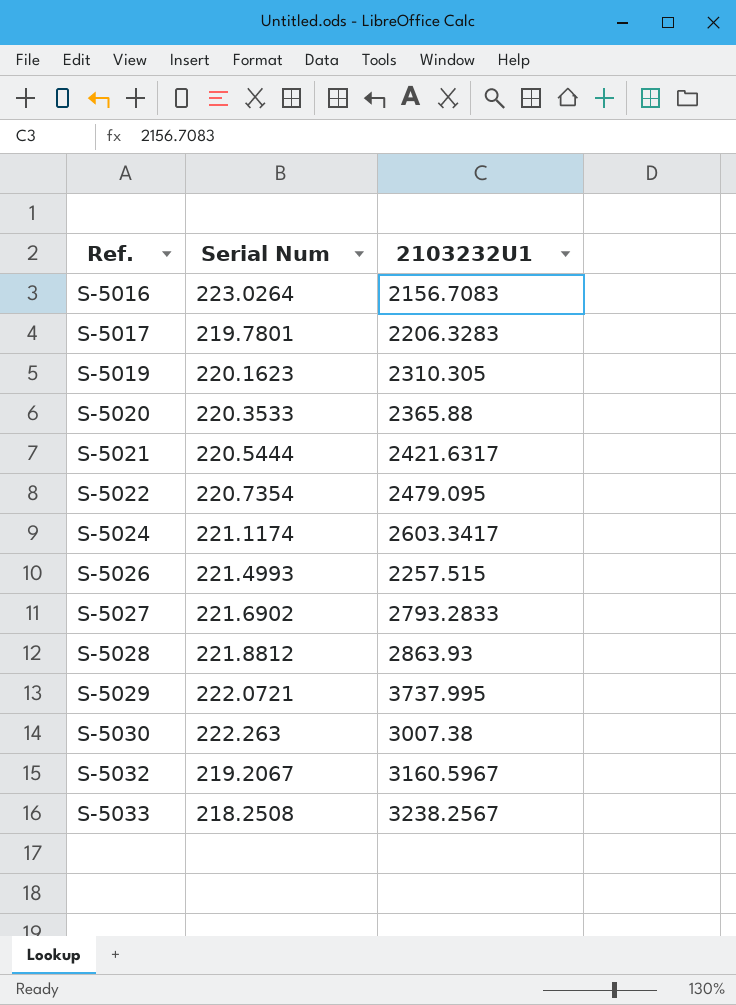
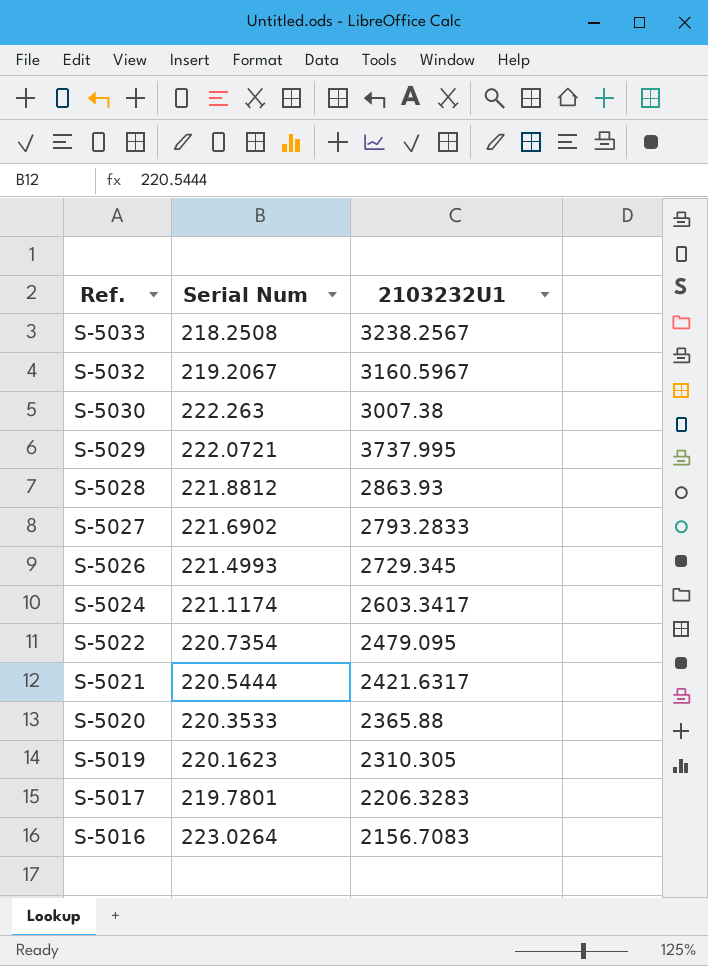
row order: Ref. ascending -> Ref. descending
S-5026 | 2103232U1: 2257.515 -> 2729.345

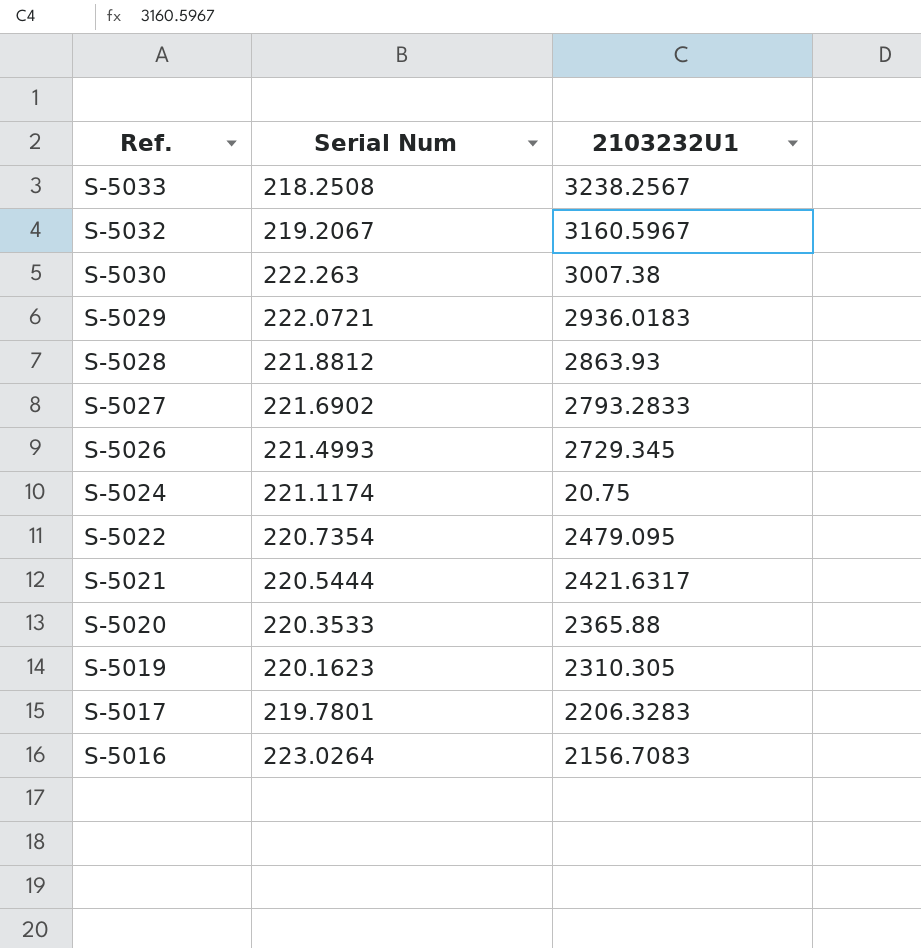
S-5029 | 2103232U1: 3737.995 -> 2936.0183
S-5024 | 2103232U1: 2603.3417 -> 20.75

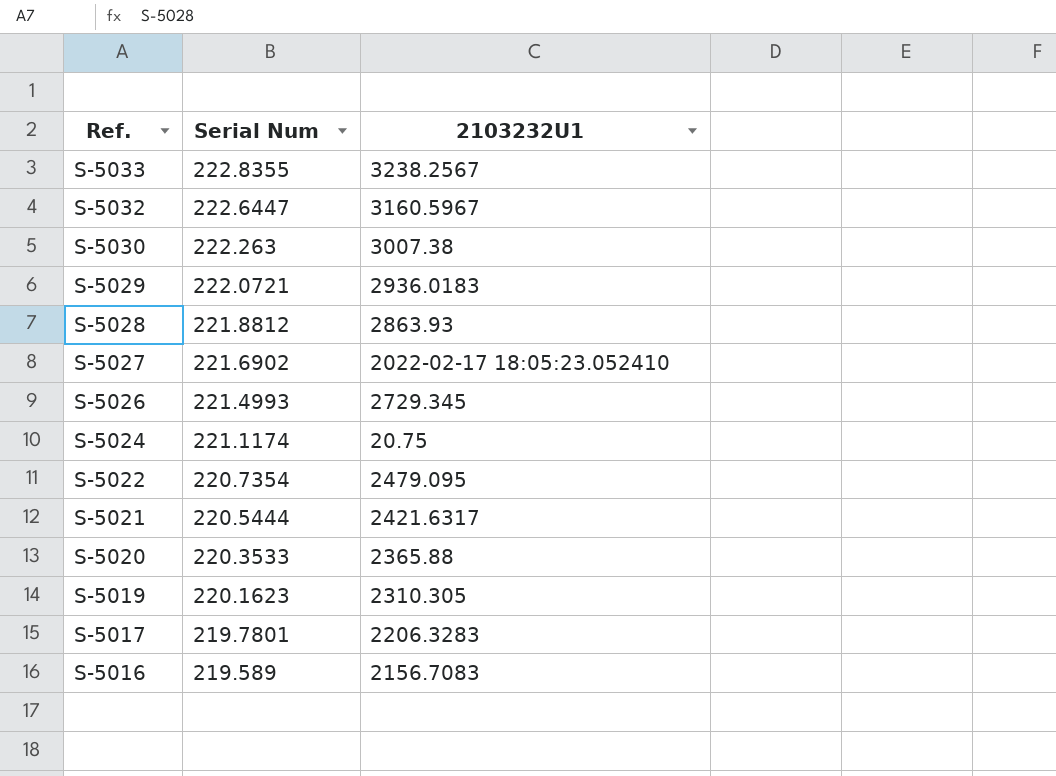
S-5033 | Serial Num: 218.2508 -> 222.8355
S-5032 | Serial Num: 219.2067 -> 222.6447
S-5027 | 2103232U1: 2793.2833 -> 2022-02-17 18:05:23.052410
S-5016 | Serial Num: 223.0264 -> 219.589

